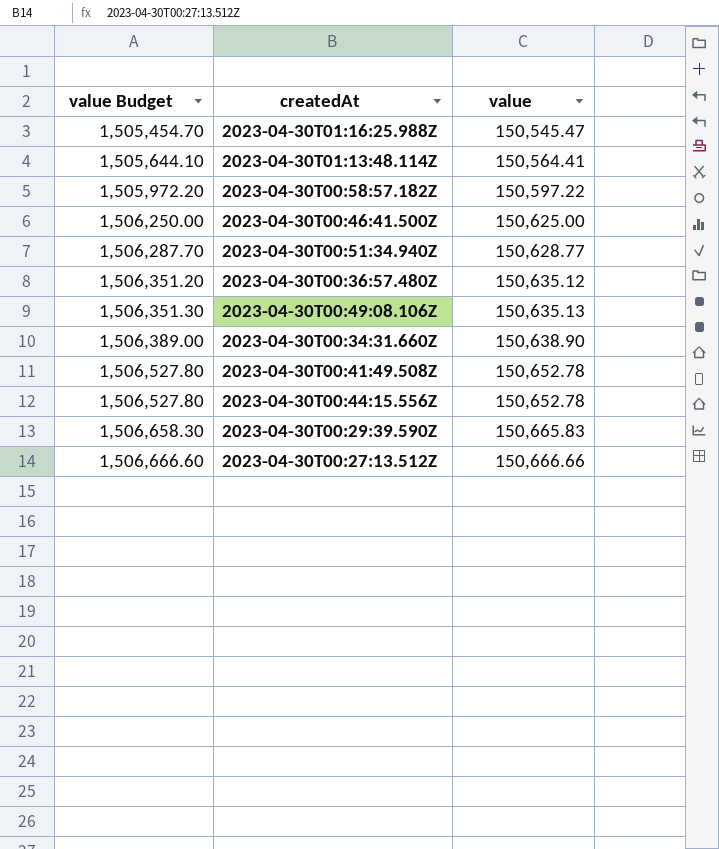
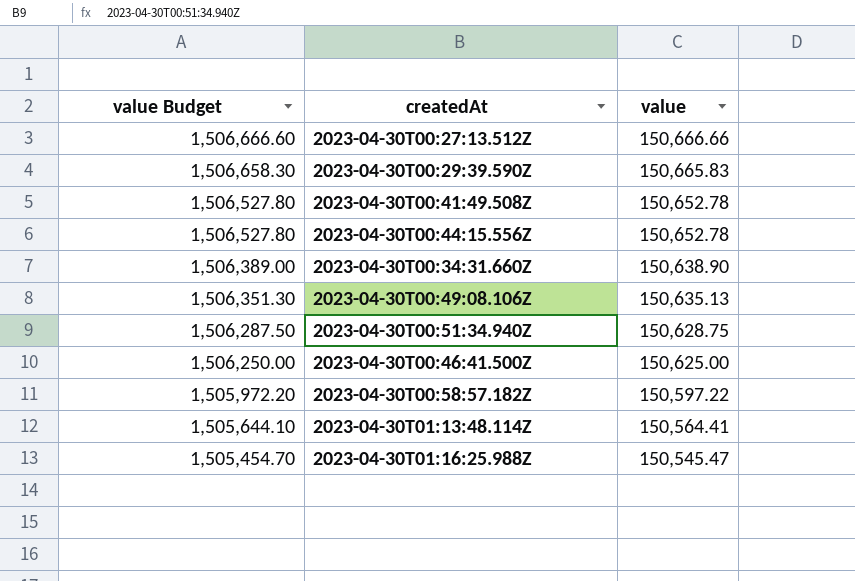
row order: value Budget ascending -> value Budget descending
row 2023-04-30T00:36:57.480Z: 1,506,351.20 | 150,635.12 -> none
2023-04-30T00:51:34.940Z | value Budget: 1,506,287.70 -> 1,506,287.50
2023-04-30T00:51:34.940Z | value: 150,628.77 -> 150,628.75

